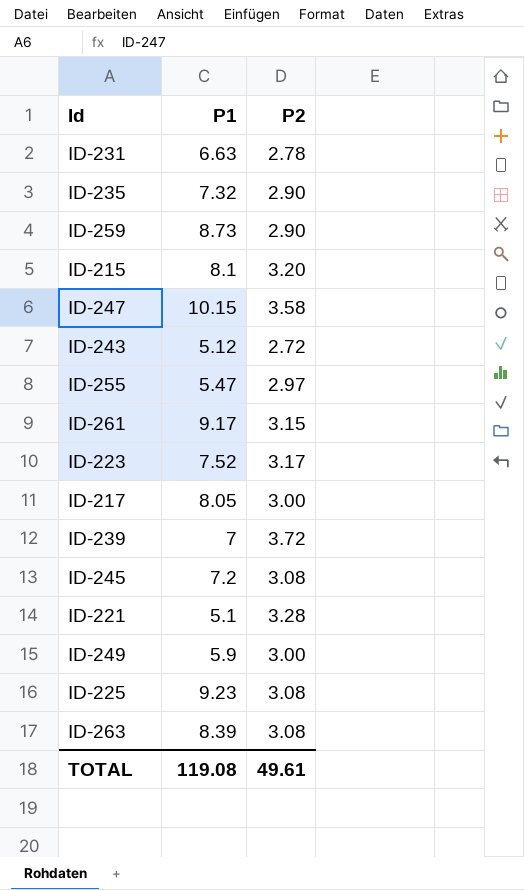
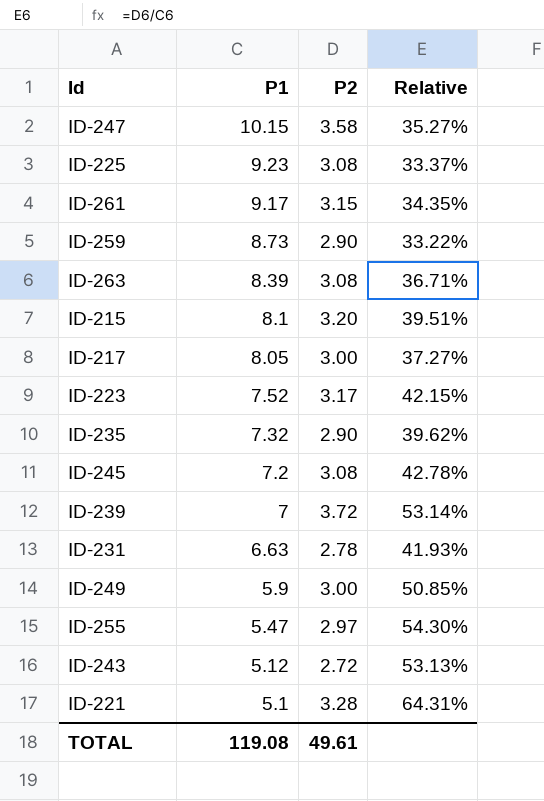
row order: none -> P1 descending
column Relative | formula: none -> [P2] / [P1]

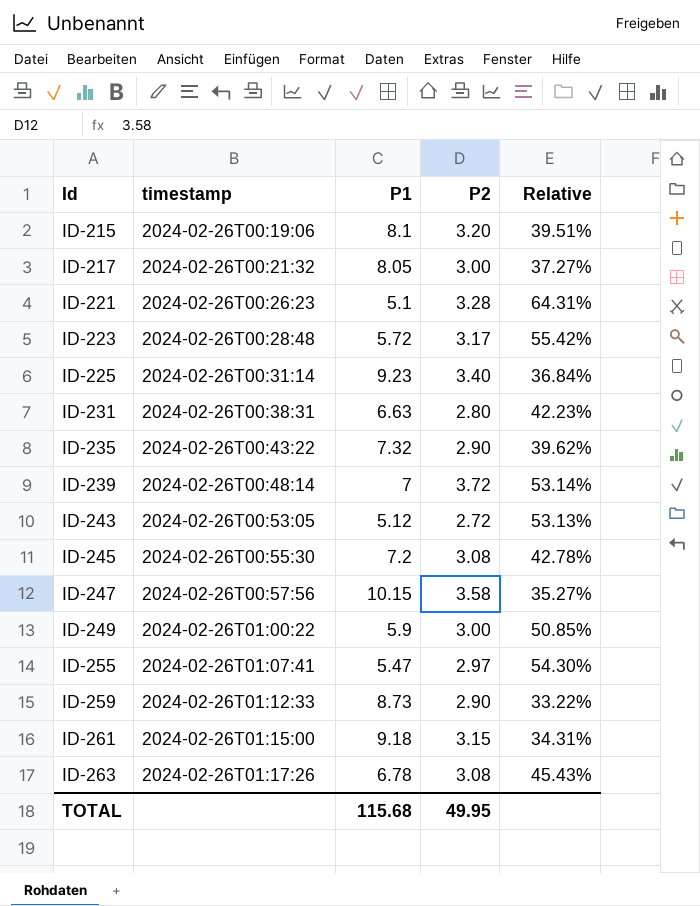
row order: P1 descending -> Id ascending
column timestamp | position: none -> 2
ID-223 | P1: 7.52 -> 5.72
ID-223 | Relative: 42.15% -> 55.42%
ID-225 | P2: 3.08 -> 3.40
ID-225 | Relative: 33.37% -> 36.84%
ID-231 | P2: 2.78 -> 2.80
ID-231 | Relative: 41.93% -> 42.23%
ID-261 | P1: 9.17 -> 9.18
ID-261 | Relative: 34.35% -> 34.31%
ID-263 | P1: 8.39 -> 6.78
ID-263 | Relative: 36.71% -> 45.43%
TOTAL | P1: 119.08 -> 115.68
TOTAL | P2: 49.61 -> 49.95

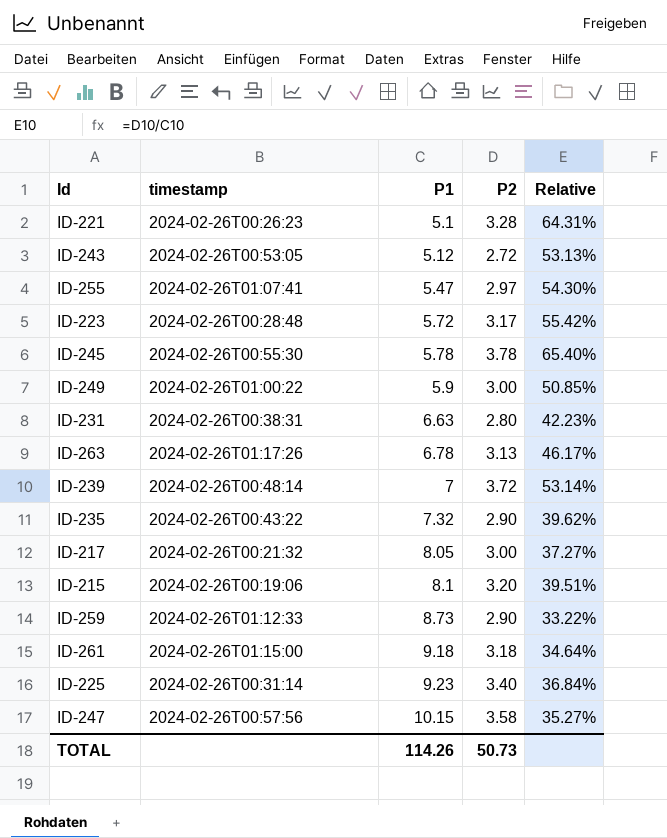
row order: Id ascending -> P1 ascending
ID-245 | P1: 7.2 -> 5.78
ID-245 | P2: 3.08 -> 3.78
ID-245 | Relative: 42.78% -> 65.40%
ID-263 | P2: 3.08 -> 3.13
ID-263 | Relative: 45.43% -> 46.17%
ID-261 | P2: 3.15 -> 3.18
ID-261 | Relative: 34.31% -> 34.64%
TOTAL | P1: 115.68 -> 114.26
TOTAL | P2: 49.95 -> 50.73

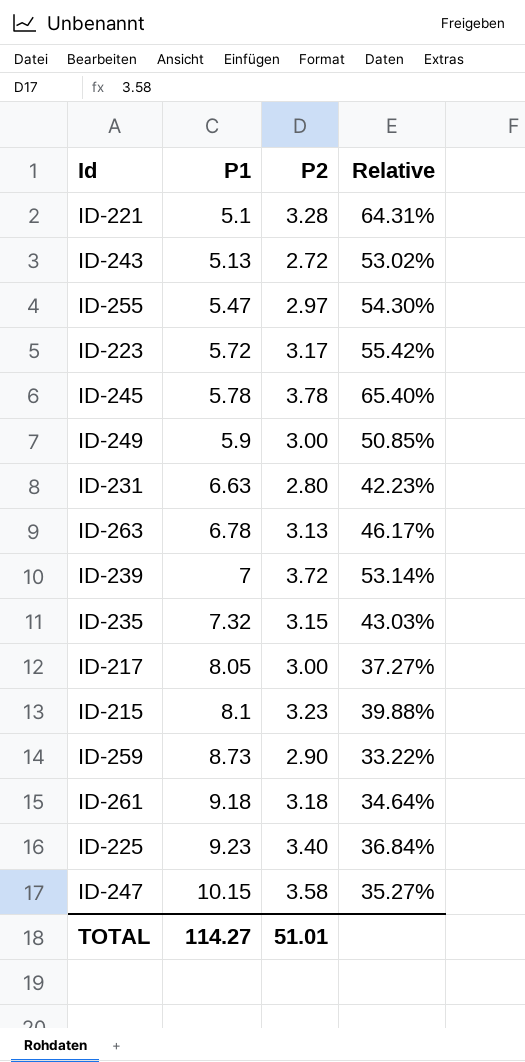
column timestamp | position: 2 -> none
ID-243 | P1: 5.12 -> 5.13
ID-243 | Relative: 53.13% -> 53.02%
ID-235 | P2: 2.90 -> 3.15
ID-235 | Relative: 39.62% -> 43.03%
ID-215 | P2: 3.20 -> 3.23
ID-215 | Relative: 39.51% -> 39.88%
TOTAL | P1: 114.26 -> 114.27
TOTAL | P2: 50.73 -> 51.01

